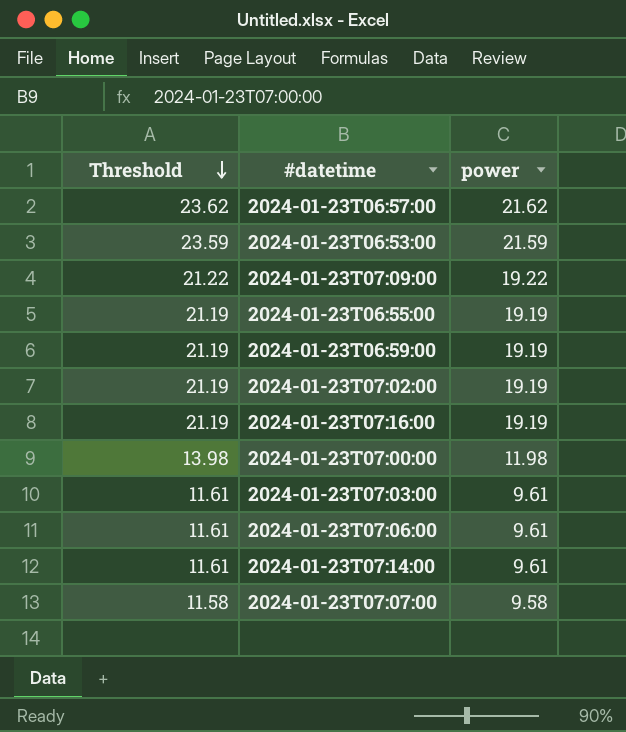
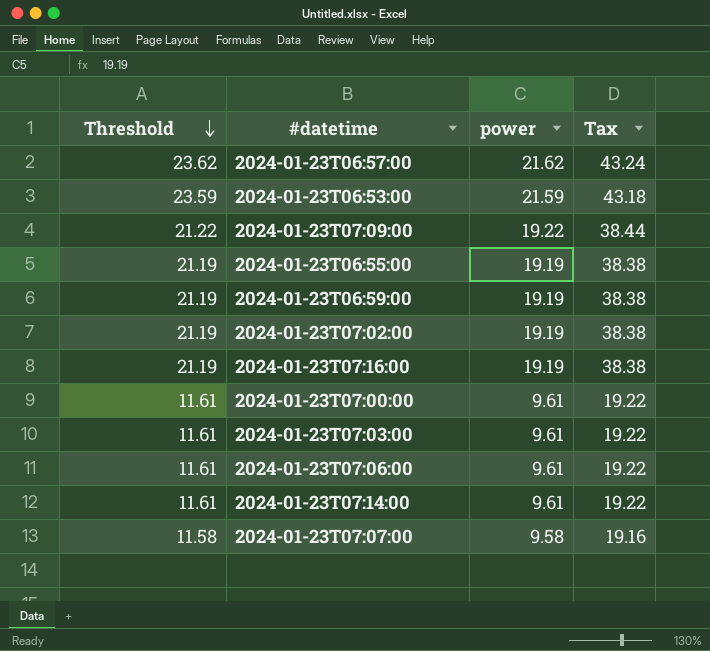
column Tax | formula: none -> [power] * 2
2024-01-23T07:00:00 | Threshold: 13.98 -> 11.61
2024-01-23T07:00:00 | power: 11.98 -> 9.61

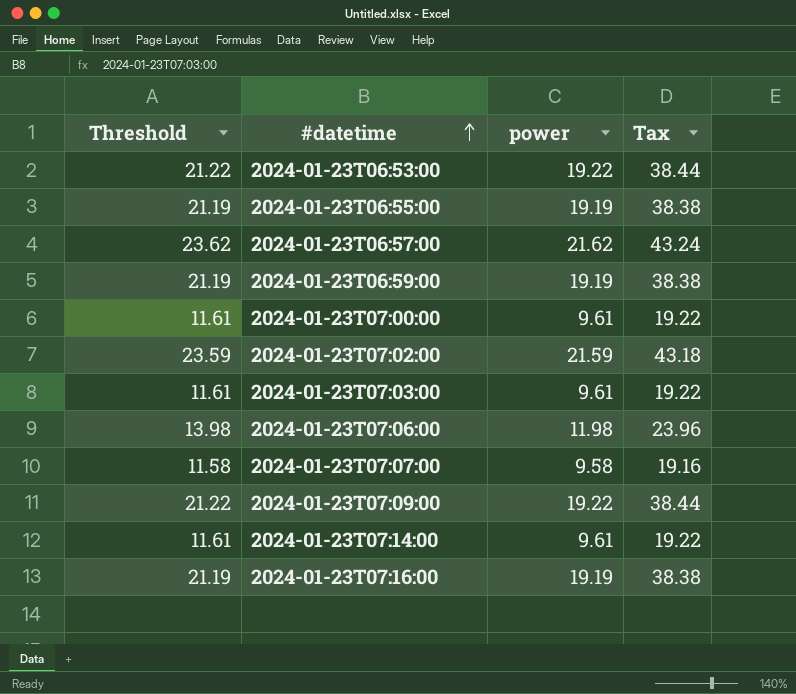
row order: Threshold descending -> #datetime ascending
2024-01-23T06:53:00 | Threshold: 23.59 -> 21.22
2024-01-23T06:53:00 | power: 21.59 -> 19.22
2024-01-23T06:53:00 | Tax: 43.18 -> 38.44
2024-01-23T07:02:00 | Threshold: 21.19 -> 23.59
2024-01-23T07:02:00 | power: 19.19 -> 21.59
2024-01-23T07:02:00 | Tax: 38.38 -> 43.18
2024-01-23T07:06:00 | Threshold: 11.61 -> 13.98
2024-01-23T07:06:00 | power: 9.61 -> 11.98
2024-01-23T07:06:00 | Tax: 19.22 -> 23.96

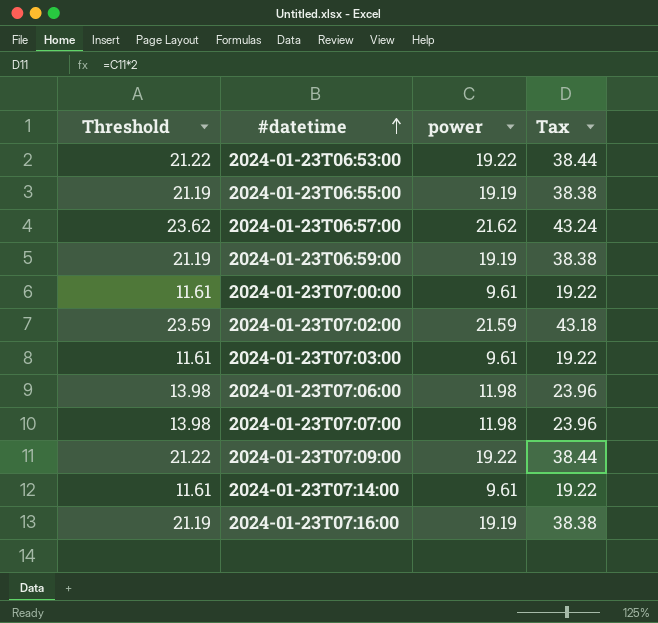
2024-01-23T07:07:00 | Threshold: 11.58 -> 13.98
2024-01-23T07:07:00 | power: 9.58 -> 11.98
2024-01-23T07:07:00 | Tax: 19.16 -> 23.96

